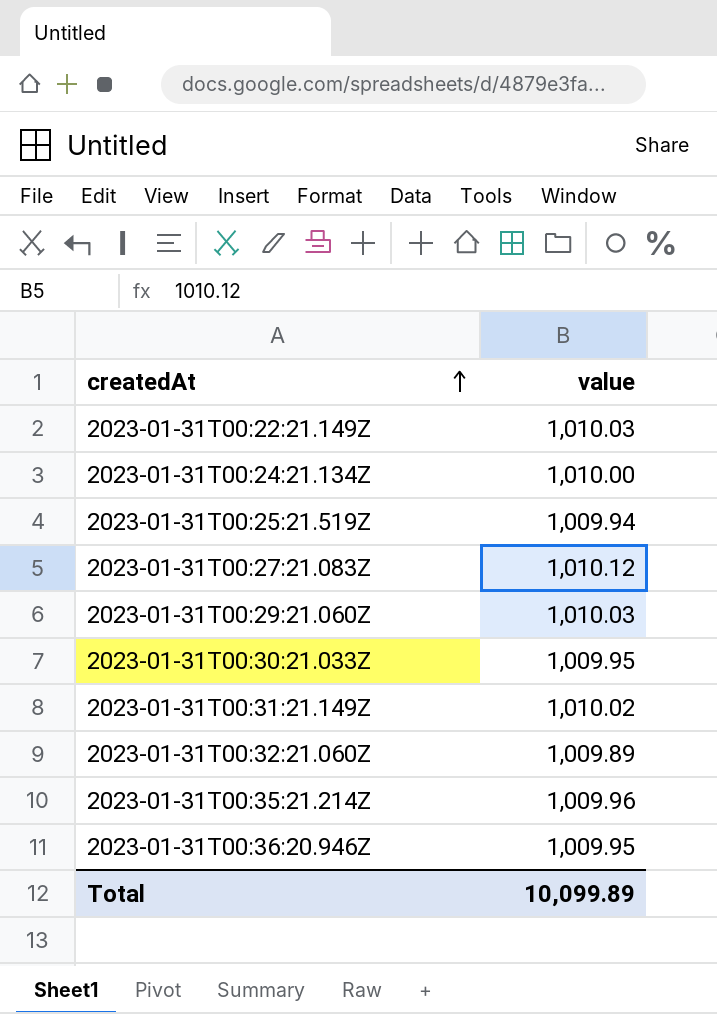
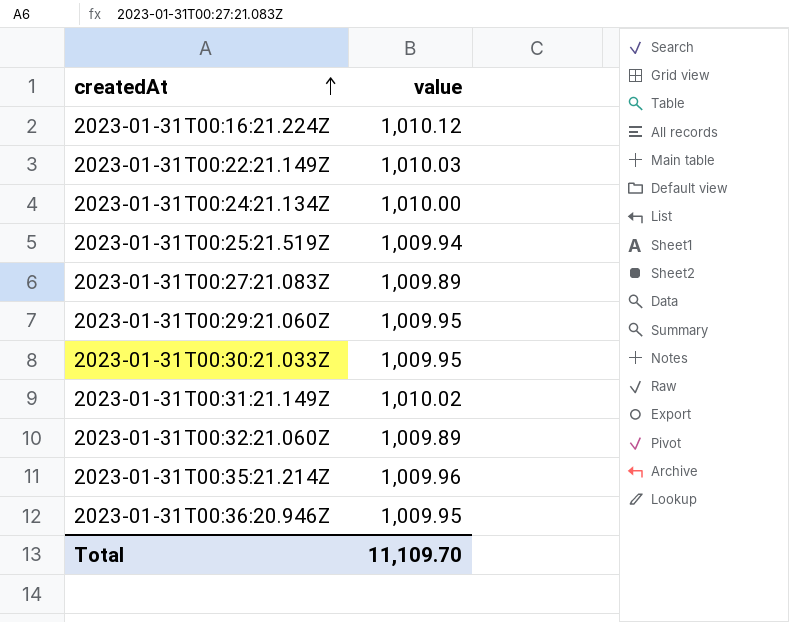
row 2023-01-31T00:16:21.224Z: none -> 1,010.12
2023-01-31T00:27:21.083Z | value: 1,010.12 -> 1,009.89
2023-01-31T00:29:21.060Z | value: 1,010.03 -> 1,009.95
Total | value: 10,099.89 -> 11,109.70

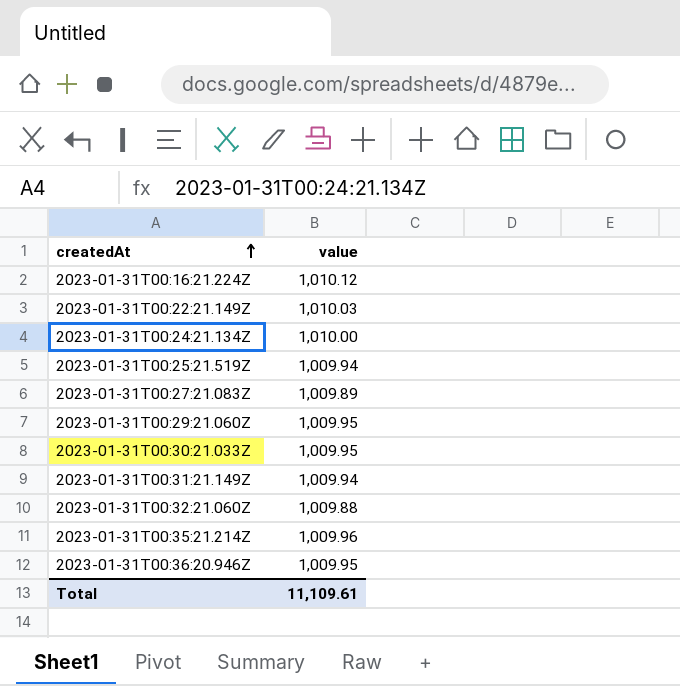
2023-01-31T00:31:21.149Z | value: 1,010.02 -> 1,009.94
2023-01-31T00:32:21.060Z | value: 1,009.89 -> 1,009.88
Total | value: 11,109.70 -> 11,109.61

